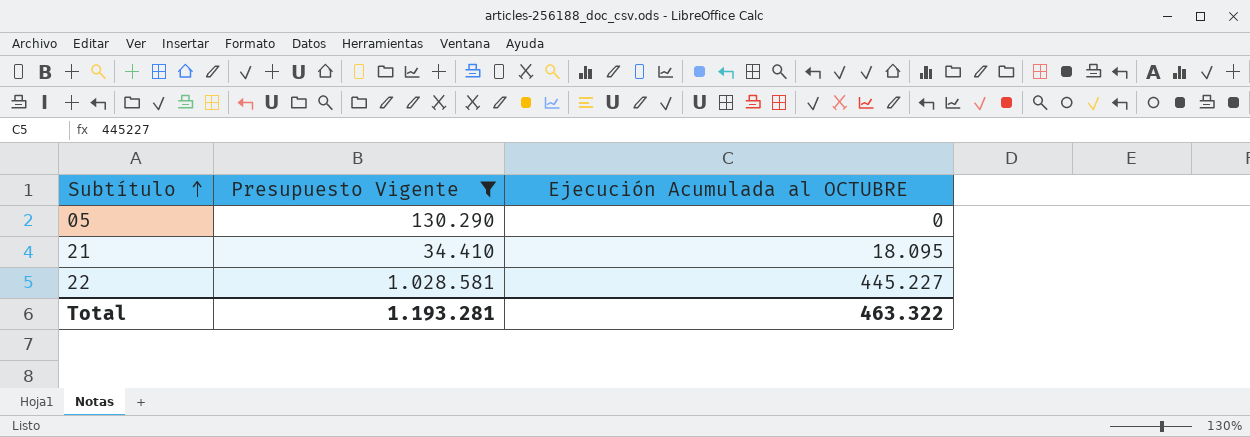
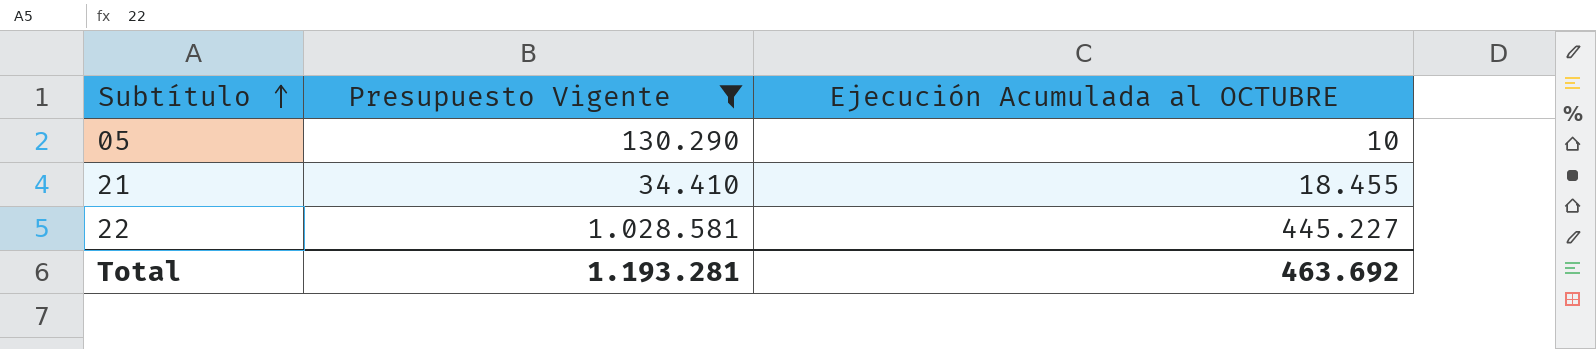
05 | Ejecución Acumulada al OCTUBRE: 0 -> 10
21 | Ejecución Acumulada al OCTUBRE: 18.095 -> 18.455
Total | Ejecución Acumulada al OCTUBRE: 463.322 -> 463.692

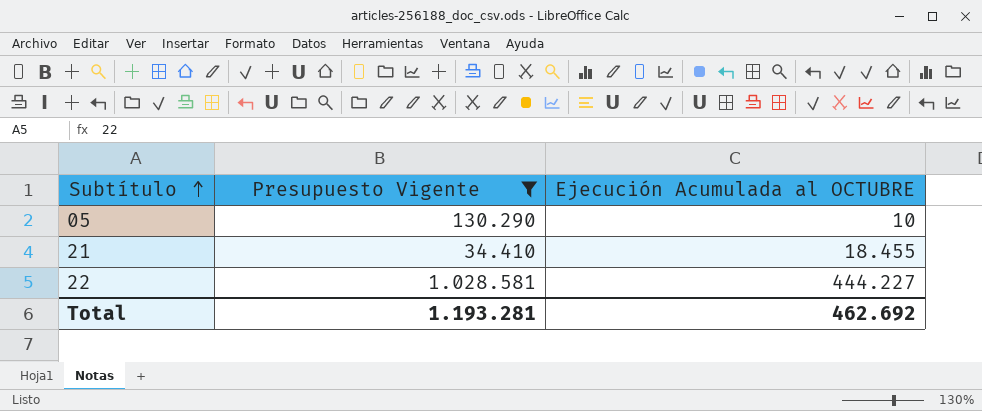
22 | Ejecución Acumulada al OCTUBRE: 445.227 -> 444.227
Total | Ejecución Acumulada al OCTUBRE: 463.692 -> 462.692

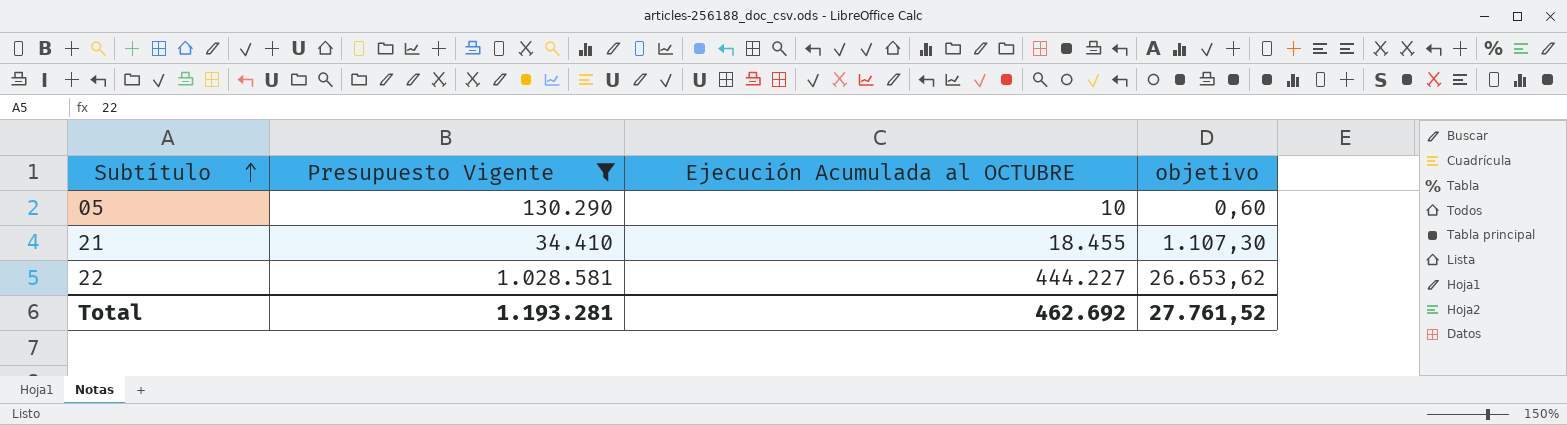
column objetivo | formula: none -> [Ejecución Acumulada al OCTUBRE] * 0,06

